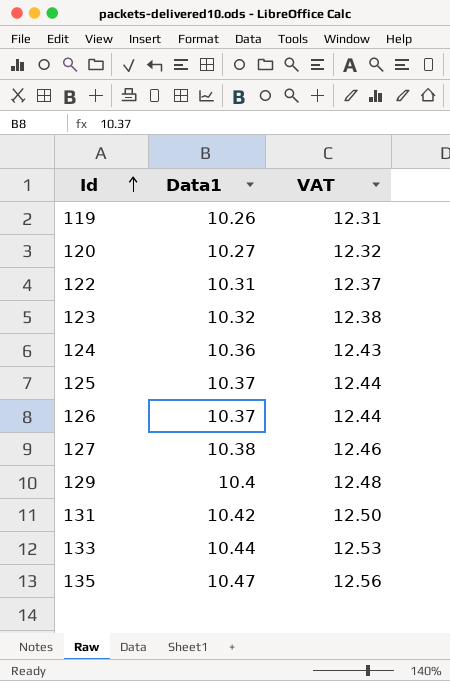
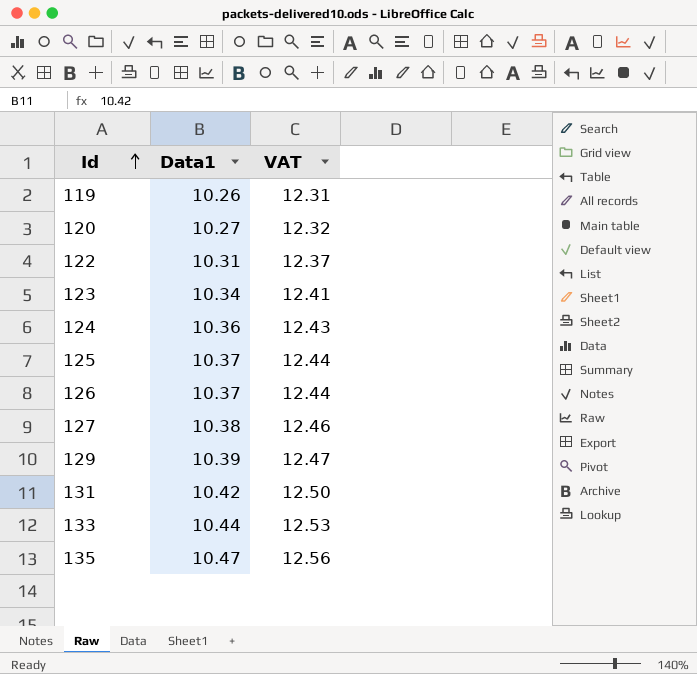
123 | Data1: 10.32 -> 10.34
123 | VAT: 12.38 -> 12.41
129 | Data1: 10.4 -> 10.39
129 | VAT: 12.48 -> 12.47

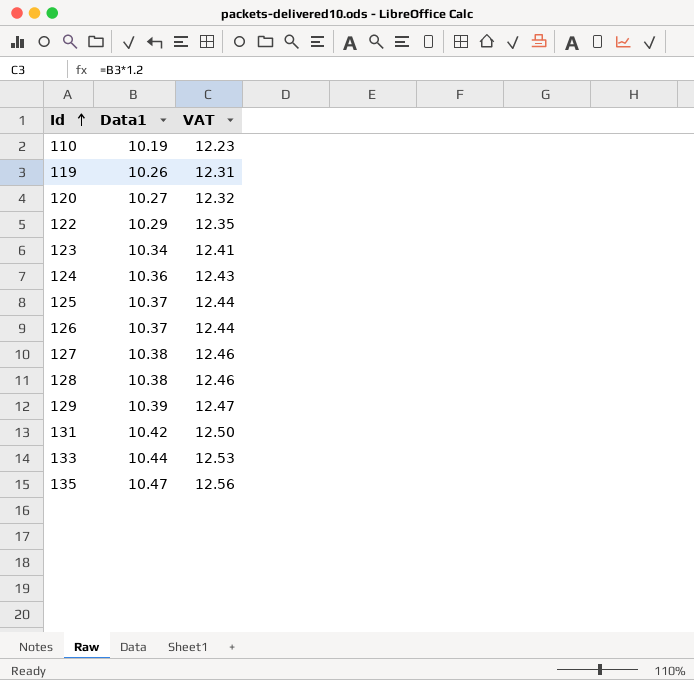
row 110: none -> 10.19 | 12.23
122 | Data1: 10.31 -> 10.29
122 | VAT: 12.37 -> 12.35
row 128: none -> 10.38 | 12.46

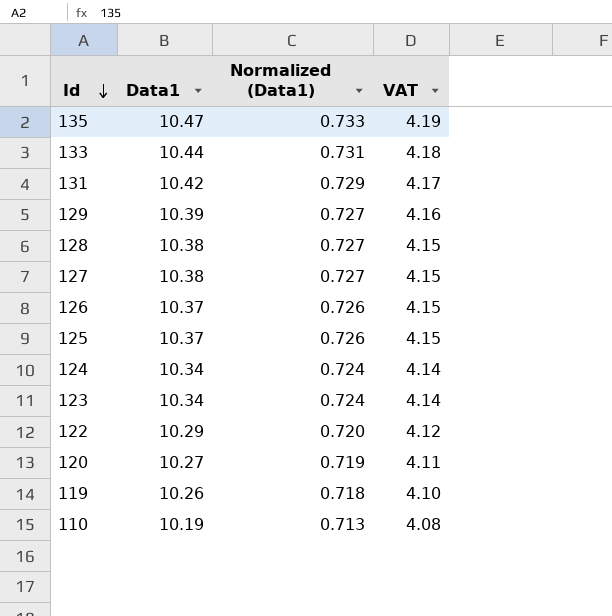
row order: Id ascending -> Id descending
column Normalized (Data1) | formula: none -> [Data1] * 0.07
column VAT | formula: [Data1] * 1.2 -> [Data1] * 0.4
124 | Data1: 10.36 -> 10.34

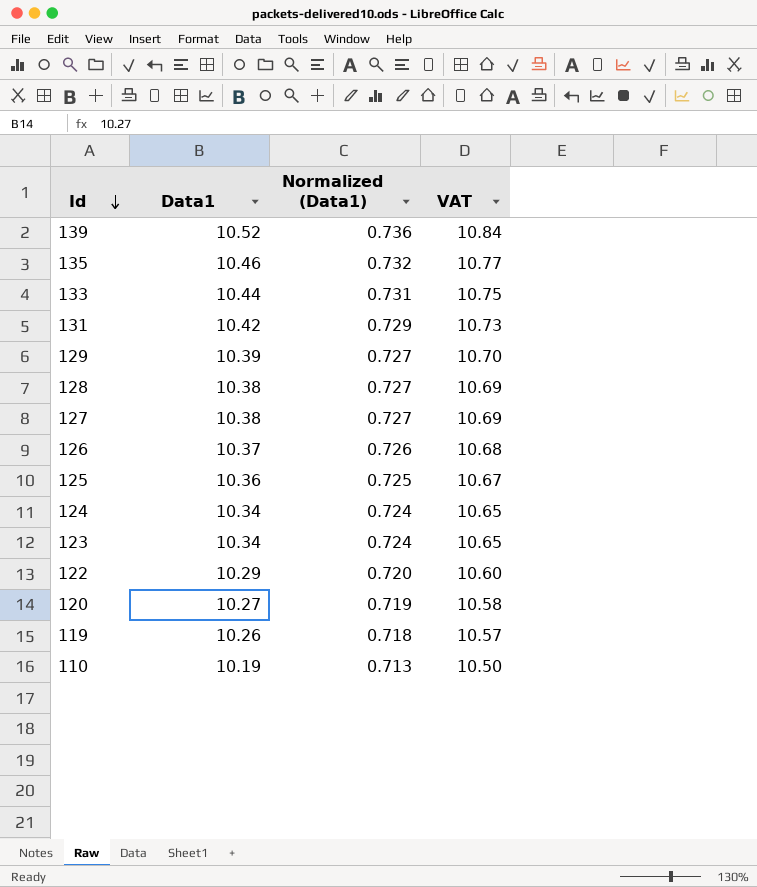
column VAT | formula: [Data1] * 0.4 -> [Data1] * 1.03
row 139: none -> 10.52 | 0.736 | 10.84
135 | Data1: 10.47 -> 10.46
135 | Normalized (Data1): 0.733 -> 0.732
125 | Data1: 10.37 -> 10.36
125 | Normalized (Data1): 0.726 -> 0.725

